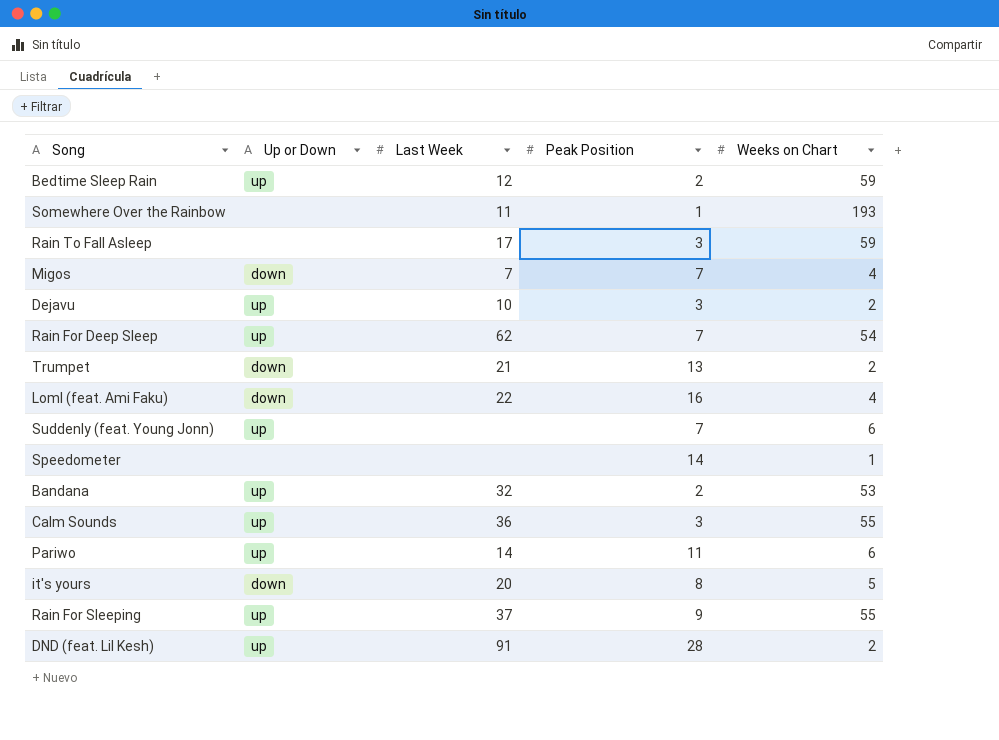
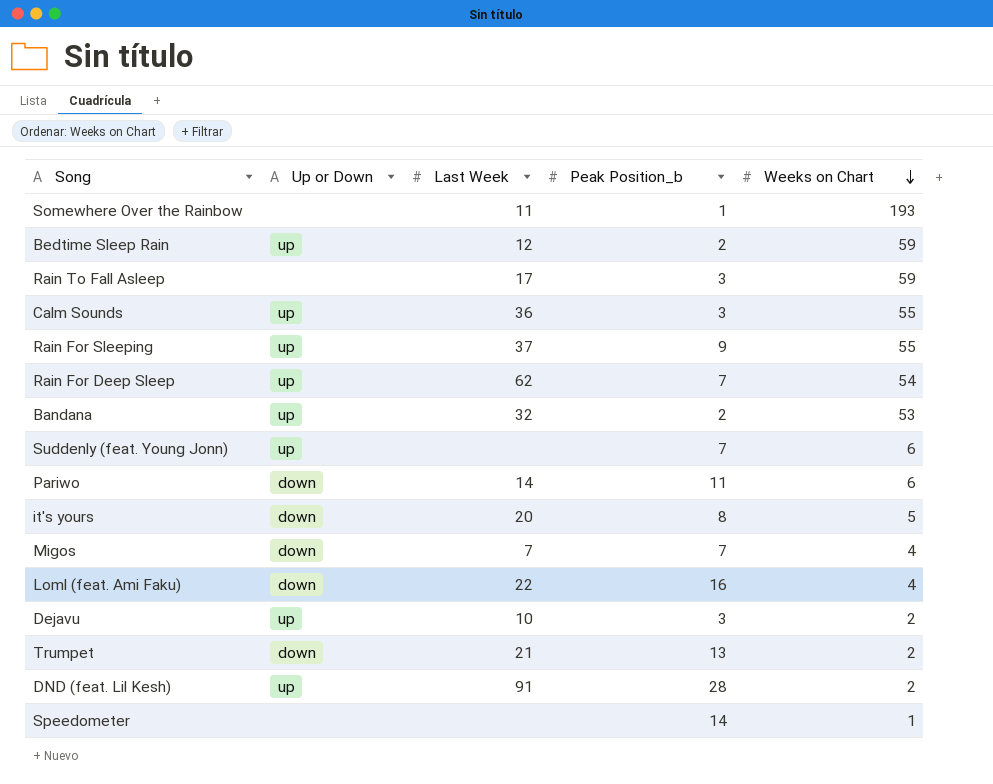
row order: none -> Weeks on Chart descending
column name: Peak Position -> Peak Position_b
Pariwo | Up or Down: up -> down

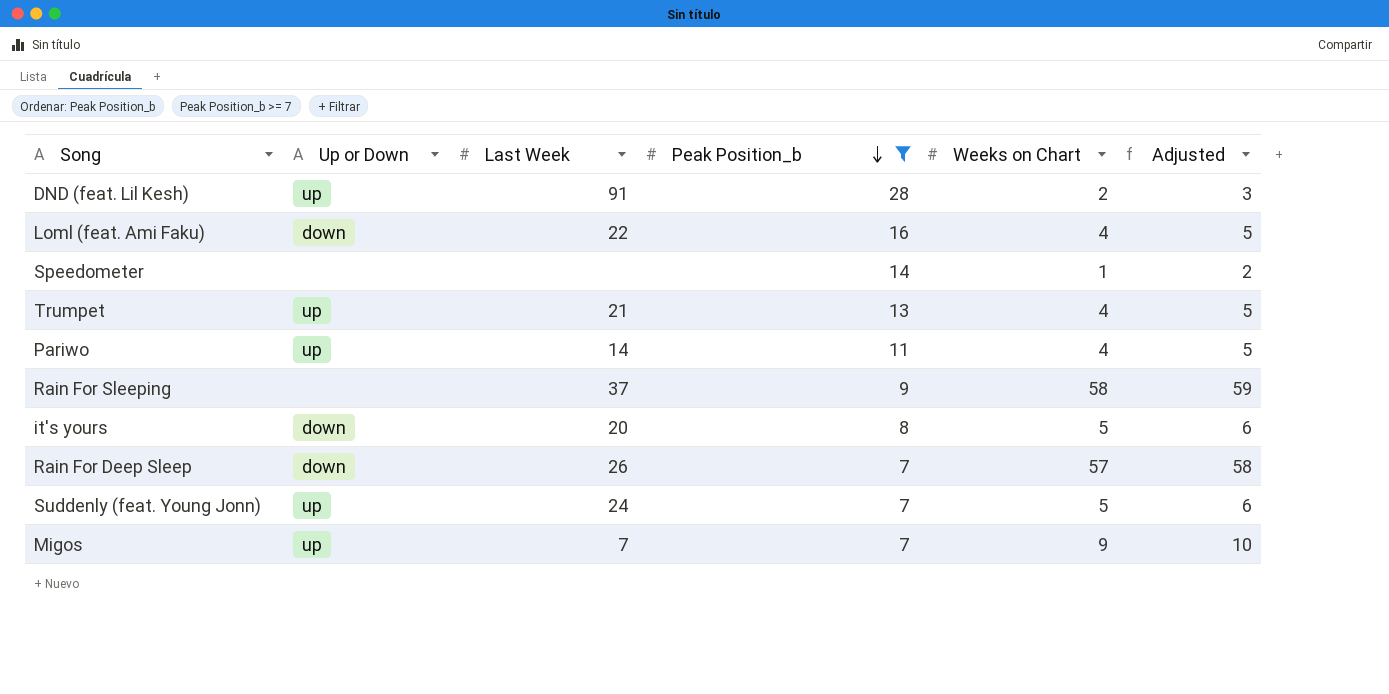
filter: none -> Peak Position_b >= 7
row order: Weeks on Chart descending -> Peak Position_b descending
column Adjusted | formula: none -> [Weeks on Chart] + 1
Trumpet | Up or Down: down -> up
Trumpet | Weeks on Chart: 2 -> 4
Pariwo | Up or Down: down -> up
Pariwo | Weeks on Chart: 6 -> 4
Rain For Sleeping | Up or Down: up -> none
Rain For Sleeping | Weeks on Chart: 55 -> 58
Rain For Deep Sleep | Up or Down: up -> down
Rain For Deep Sleep | Last Week: 62 -> 26
Rain For Deep Sleep | Weeks on Chart: 54 -> 57
Suddenly (feat. Young Jonn) | Last Week: none -> 24
Suddenly (feat. Young Jonn) | Weeks on Chart: 6 -> 5
Migos | Up or Down: down -> up
Migos | Weeks on Chart: 4 -> 9

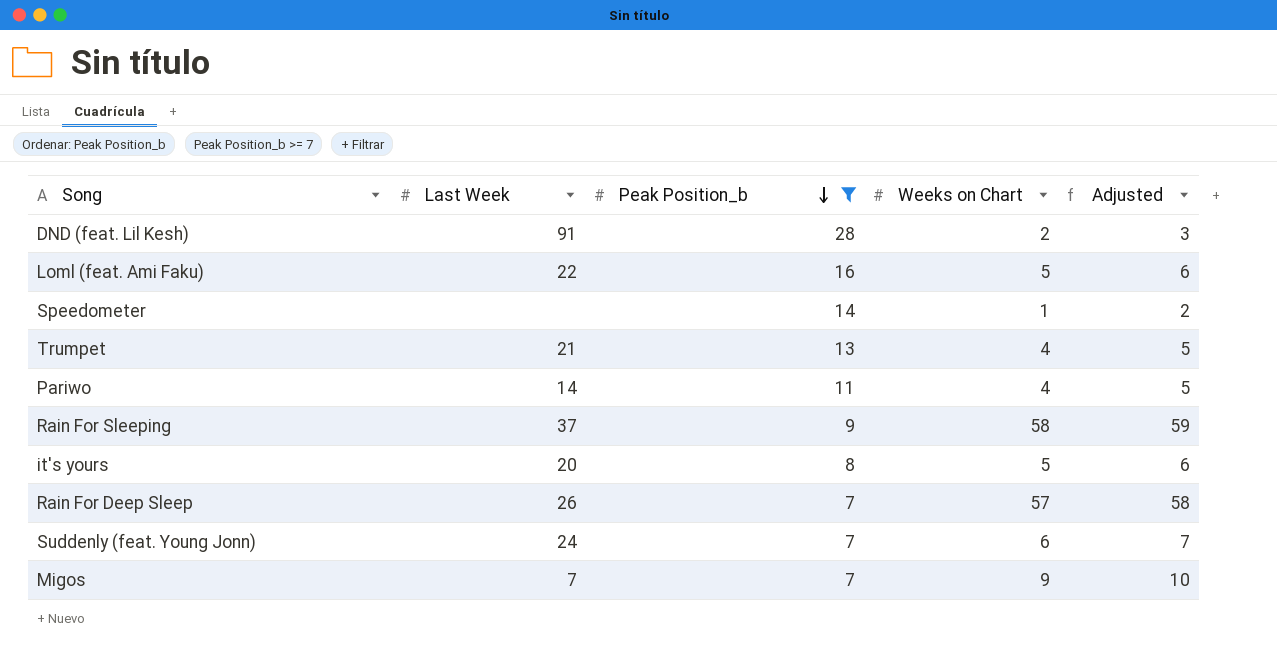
column Up or Down | position: 2 -> none
Loml (feat. Ami Faku) | Weeks on Chart: 4 -> 5
Loml (feat. Ami Faku) | Adjusted: 5 -> 6
Suddenly (feat. Young Jonn) | Weeks on Chart: 5 -> 6
Suddenly (feat. Young Jonn) | Adjusted: 6 -> 7

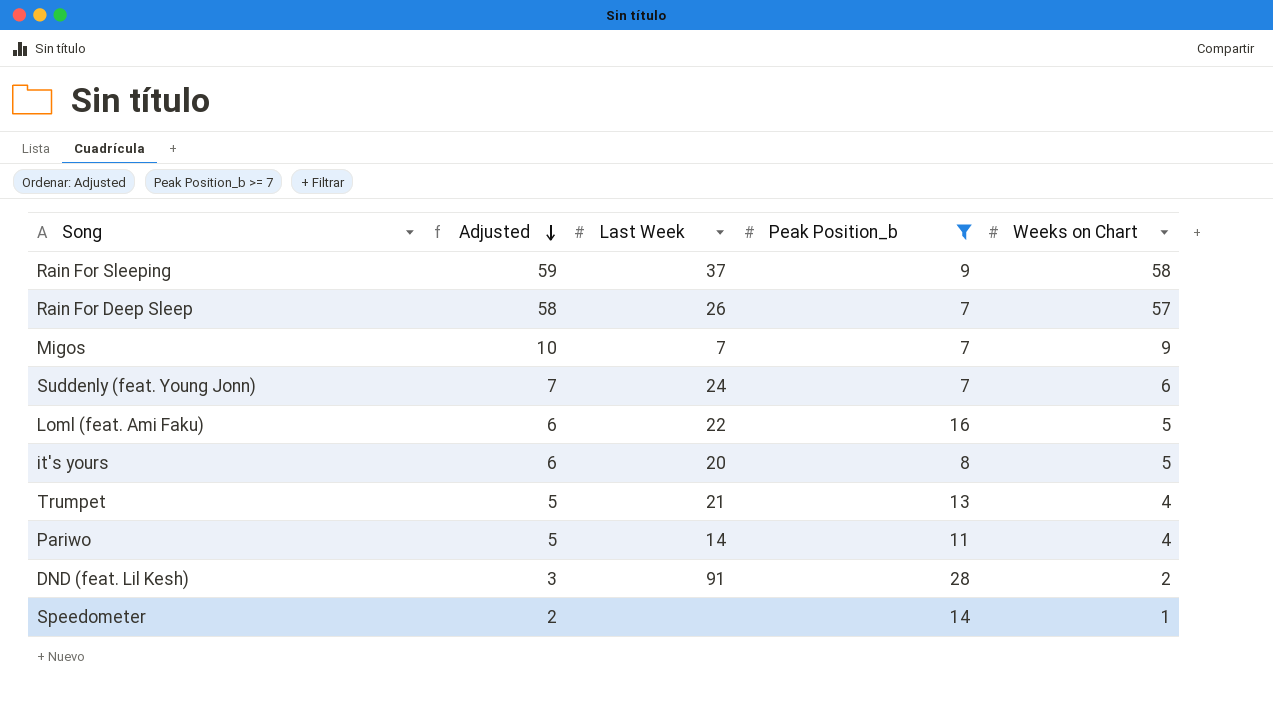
row order: Peak Position_b descending -> Adjusted descending
column Adjusted | position: 5 -> 2

